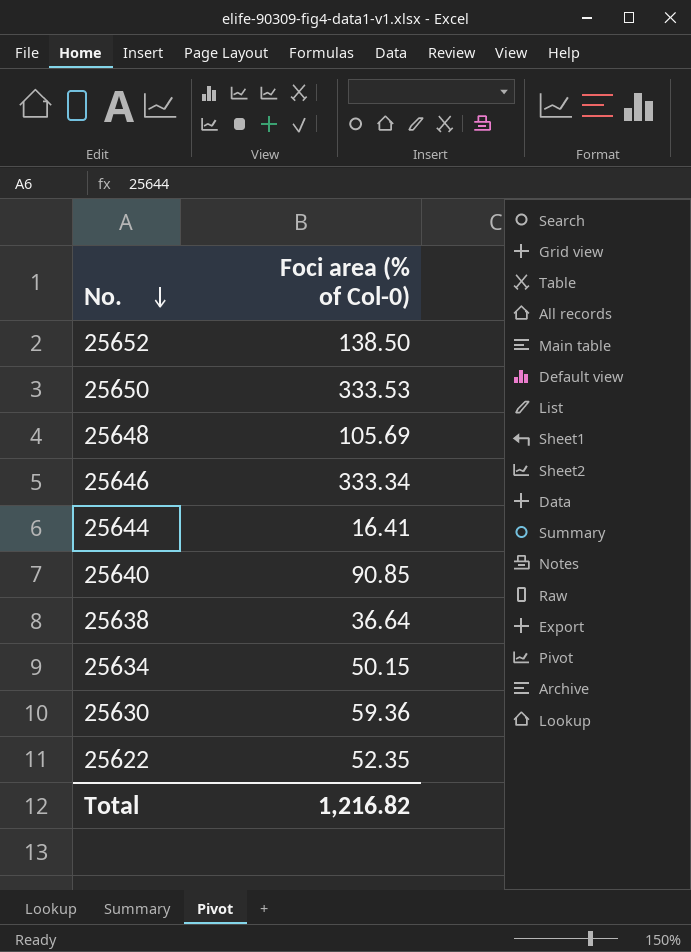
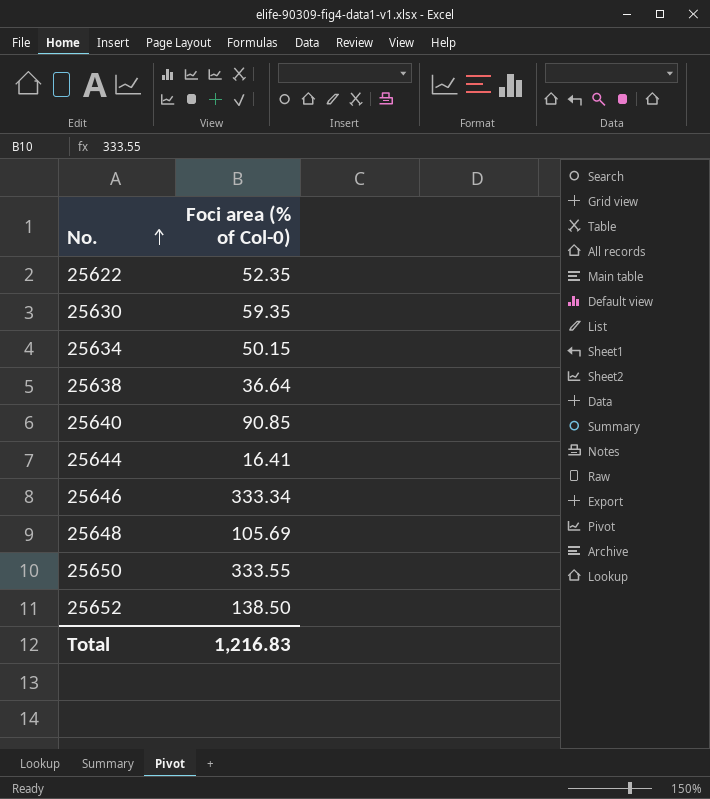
row order: No. descending -> No. ascending
25630 | Foci area (% of Col-0): 59.36 -> 59.35
25650 | Foci area (% of Col-0): 333.53 -> 333.55
Total | Foci area (% of Col-0): 1,216.82 -> 1,216.83

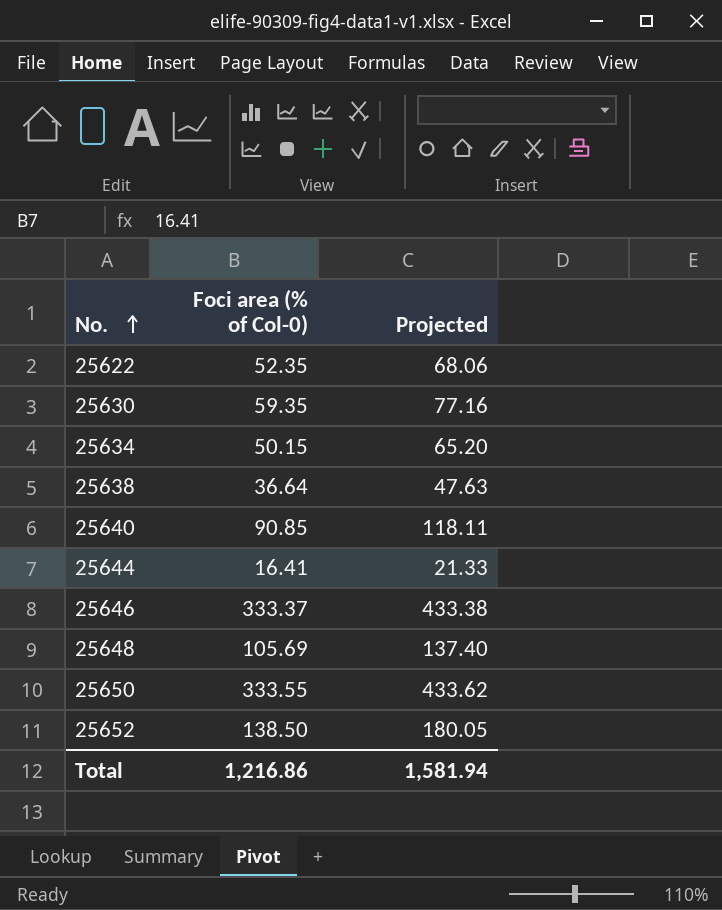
column Projected | formula: none -> [Foci area (% of Col-0)] * 1.3
25646 | Foci area (% of Col-0): 333.34 -> 333.37
Total | Foci area (% of Col-0): 1,216.83 -> 1,216.86

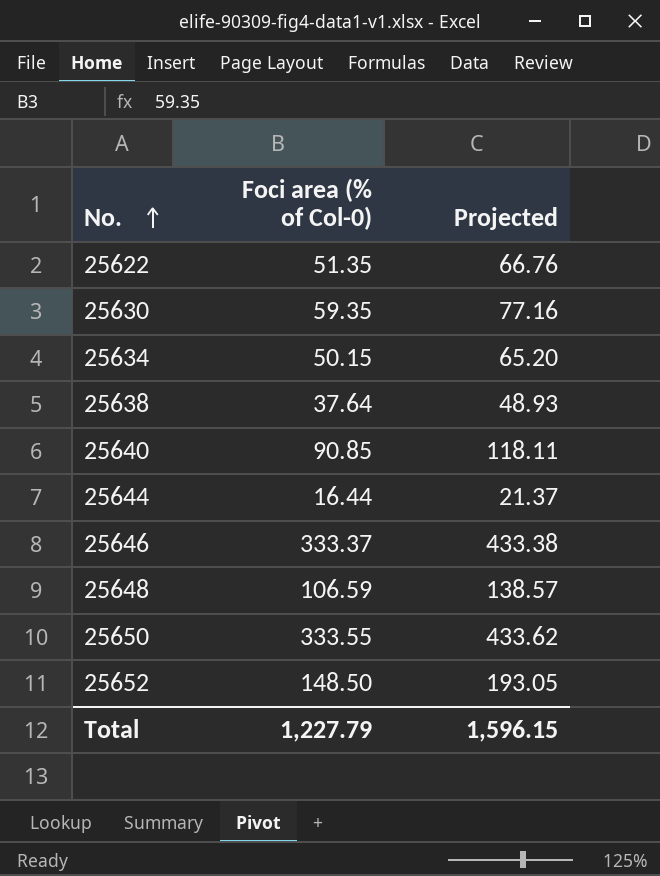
25622 | Foci area (% of Col-0): 52.35 -> 51.35
25622 | Projected: 68.06 -> 66.76
25638 | Foci area (% of Col-0): 36.64 -> 37.64
25638 | Projected: 47.63 -> 48.93
25644 | Foci area (% of Col-0): 16.41 -> 16.44
25644 | Projected: 21.33 -> 21.37
25648 | Foci area (% of Col-0): 105.69 -> 106.59
25648 | Projected: 137.40 -> 138.57
25652 | Foci area (% of Col-0): 138.50 -> 148.50
25652 | Projected: 180.05 -> 193.05
Total | Foci area (% of Col-0): 1,216.86 -> 1,227.79
Total | Projected: 1,581.94 -> 1,596.15

